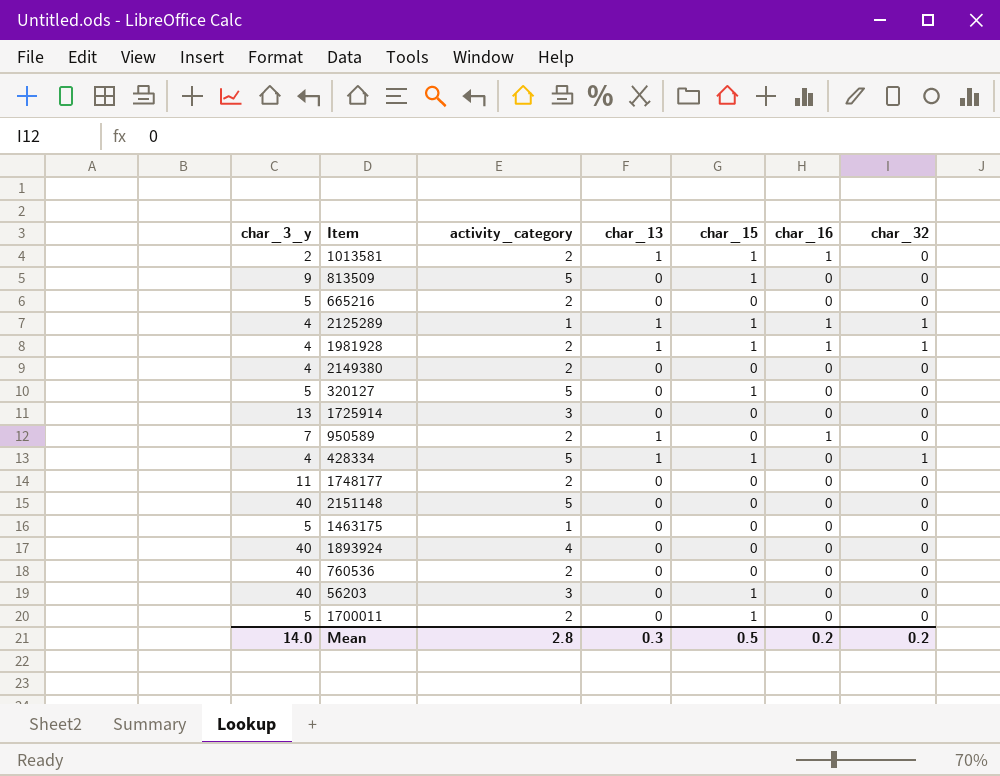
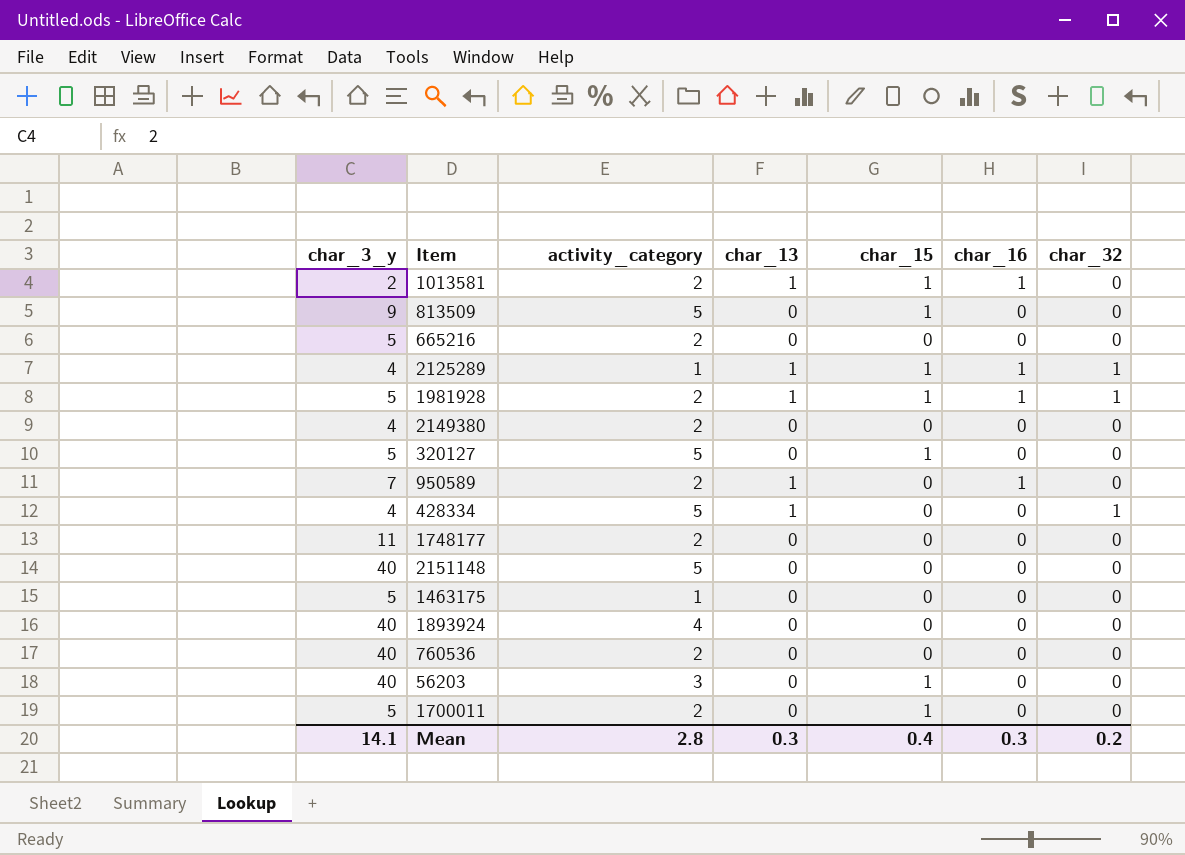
row 1725914: 13 | 3 | 0 | 0 | 0 | 0 -> none
1981928 | char_3_y: 4 -> 5
428334 | char_15: 1 -> 0
Mean | char_3_y: 14.0 -> 14.1
Mean | char_15: 0.5 -> 0.4
Mean | char_16: 0.2 -> 0.3

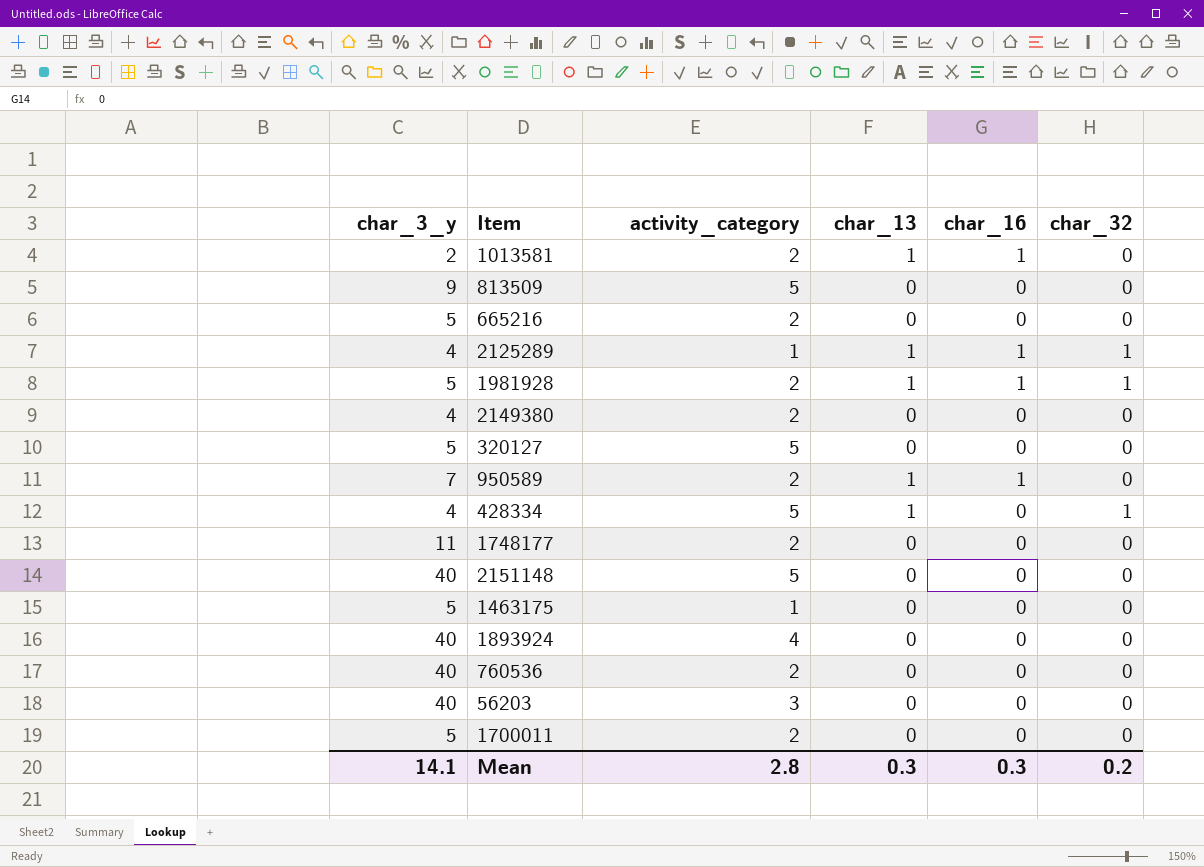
column char_15 | position: 5 -> none

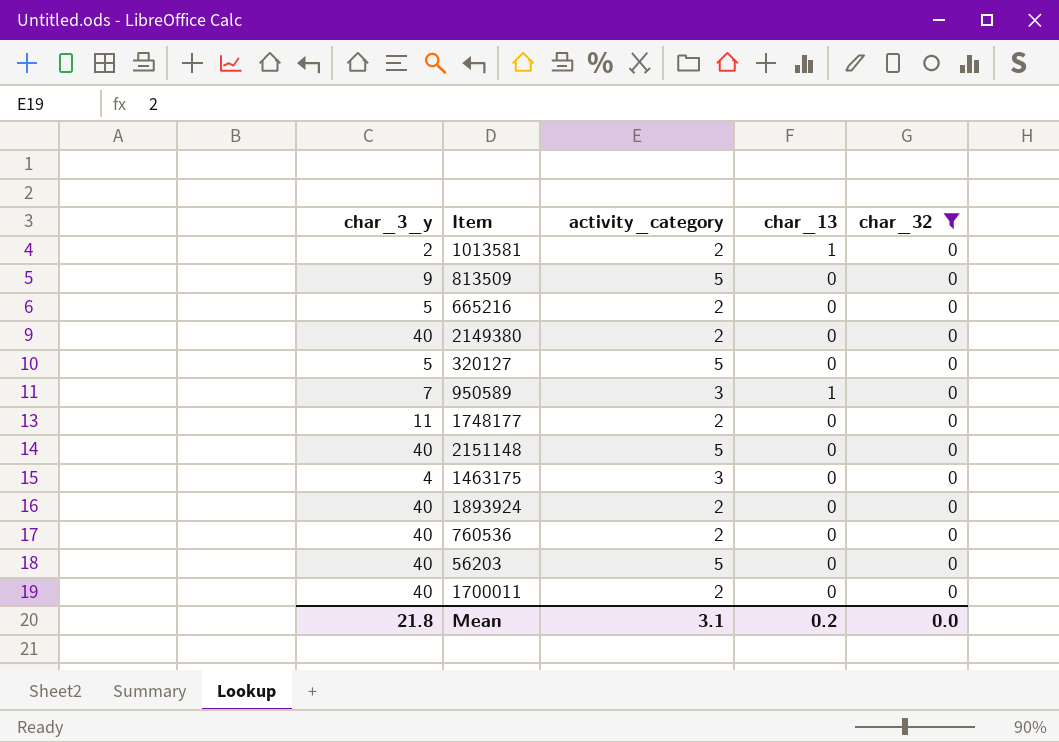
filter: none -> char_32 = 0
column char_16 | position: 5 -> none
2149380 | char_3_y: 4 -> 40
950589 | activity_category: 2 -> 3
1463175 | char_3_y: 5 -> 4
1463175 | activity_category: 1 -> 3
1893924 | activity_category: 4 -> 2
56203 | activity_category: 3 -> 5
1700011 | char_3_y: 5 -> 40
Mean | char_3_y: 14.1 -> 21.8
Mean | activity_category: 2.8 -> 3.1
Mean | char_13: 0.3 -> 0.2
Mean | char_32: 0.2 -> 0.0

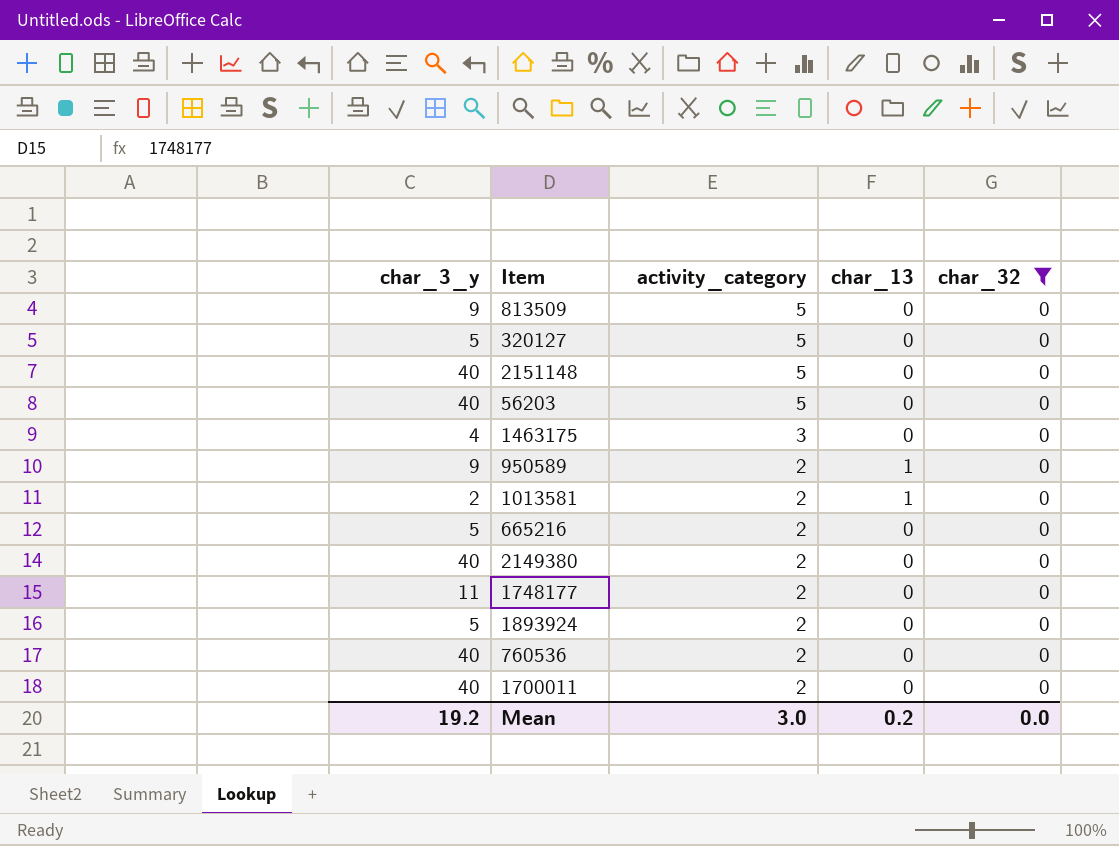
row order: none -> activity_category descending
950589 | char_3_y: 7 -> 9
950589 | activity_category: 3 -> 2
1893924 | char_3_y: 40 -> 5
Mean | char_3_y: 21.8 -> 19.2
Mean | activity_category: 3.1 -> 3.0

